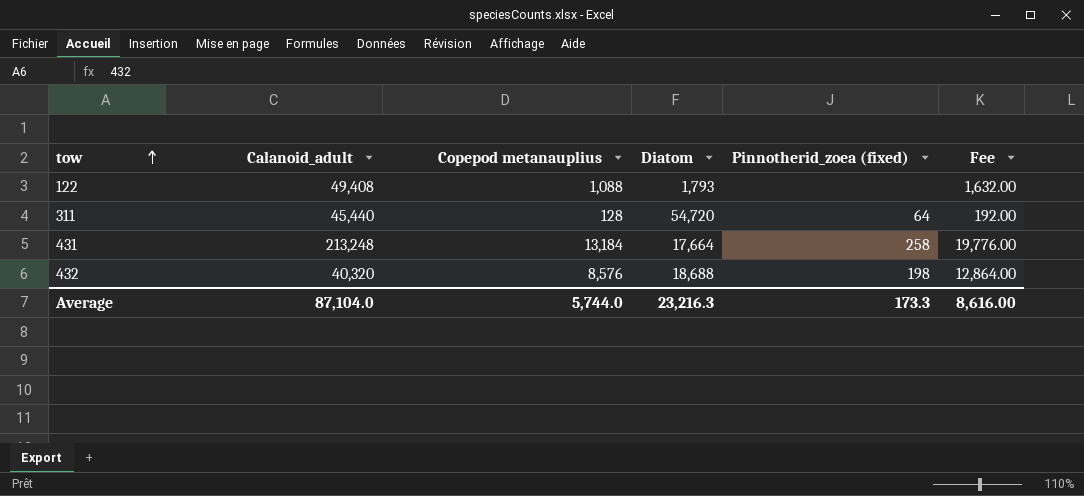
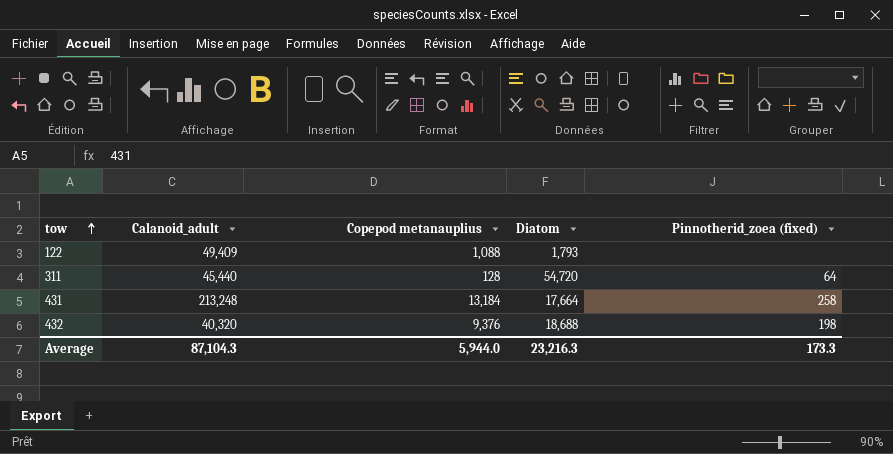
column Fee | formula: [Copepod metanauplius] * 1.5 -> none
122 | Calanoid_adult: 49,408 -> 49,409
432 | Copepod metanauplius: 8,576 -> 9,376
Average | Calanoid_adult: 87,104.0 -> 87,104.3
Average | Copepod metanauplius: 5,744.0 -> 5,944.0

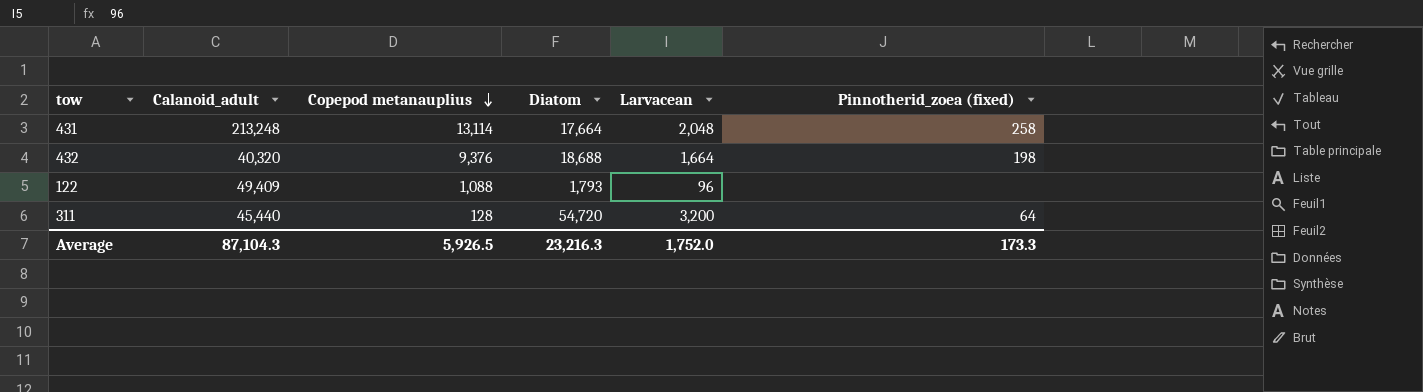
row order: tow ascending -> Copepod metanauplius descending
column Larvacean | position: none -> 5
431 | Copepod metanauplius: 13,184 -> 13,114
Average | Copepod metanauplius: 5,944.0 -> 5,926.5

